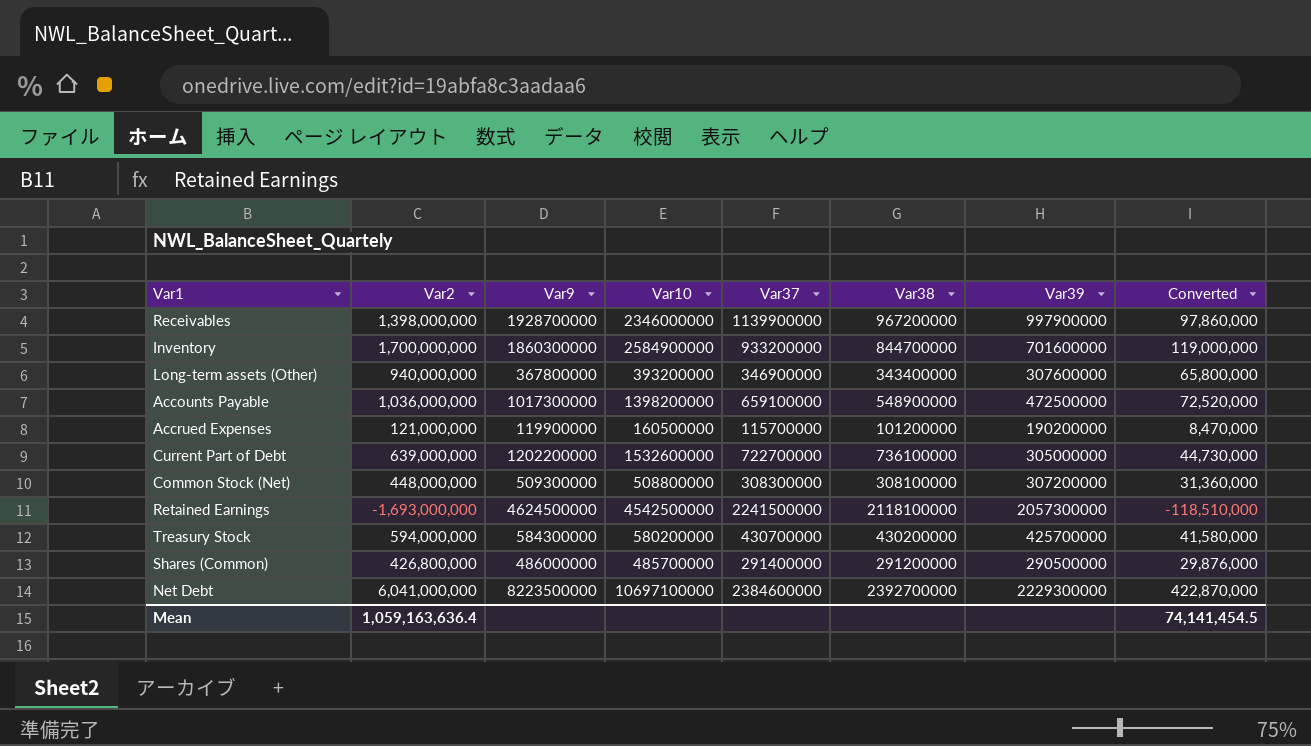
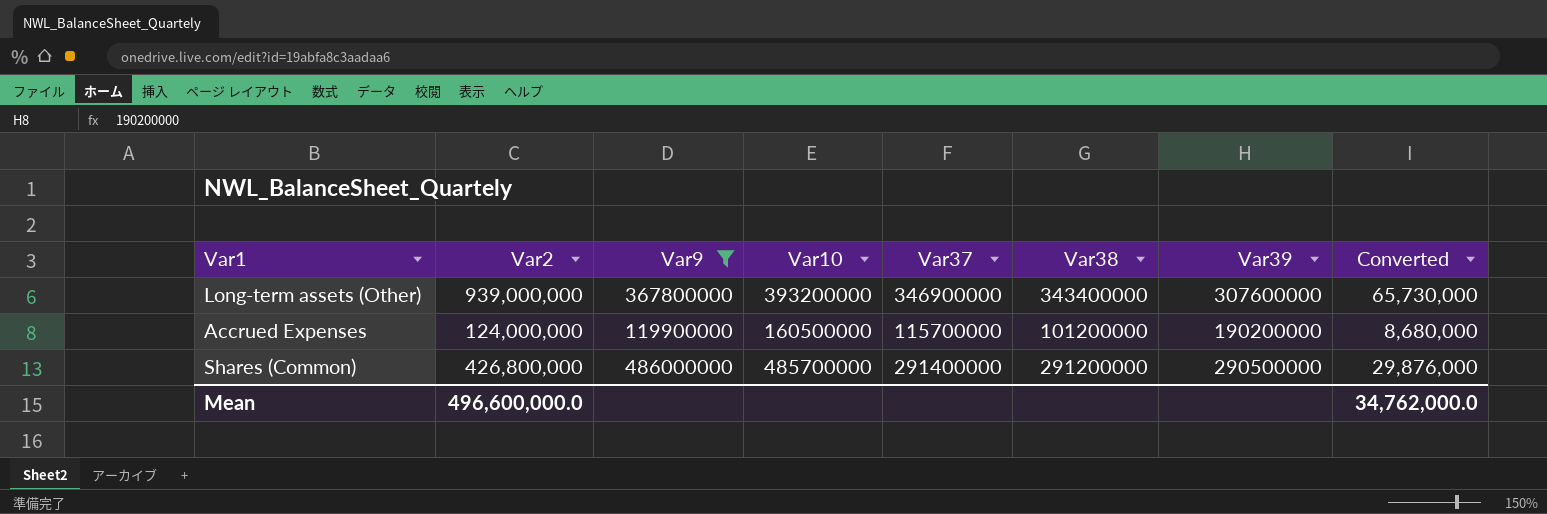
filter: none -> Var9 <= 486000000
Long-term assets (Other) | Var2: 940,000,000 -> 939,000,000
Long-term assets (Other) | Converted: 65,800,000 -> 65,730,000
Accrued Expenses | Var2: 121,000,000 -> 124,000,000
Accrued Expenses | Converted: 8,470,000 -> 8,680,000
Mean | Var2: 1,059,163,636.4 -> 496,600,000.0
Mean | Converted: 74,141,454.5 -> 34,762,000.0

